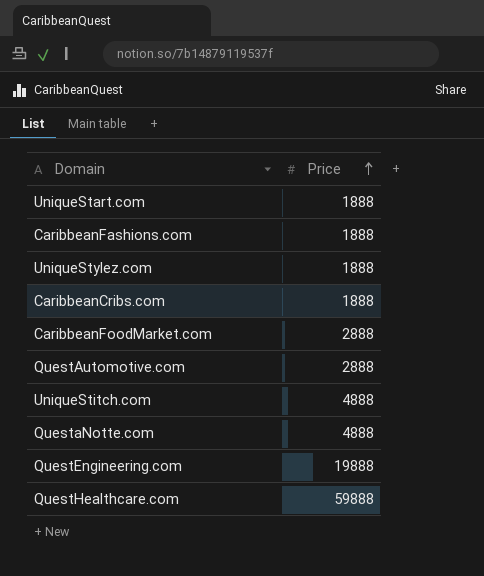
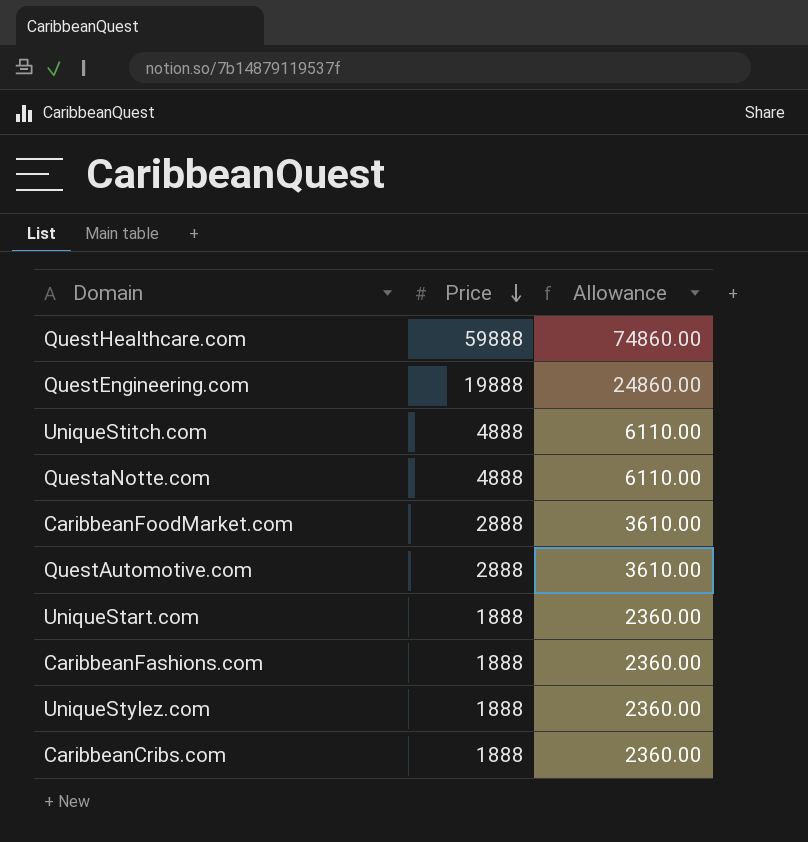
row order: Price ascending -> Price descending
column Allowance | formula: none -> [Price] * 1.25

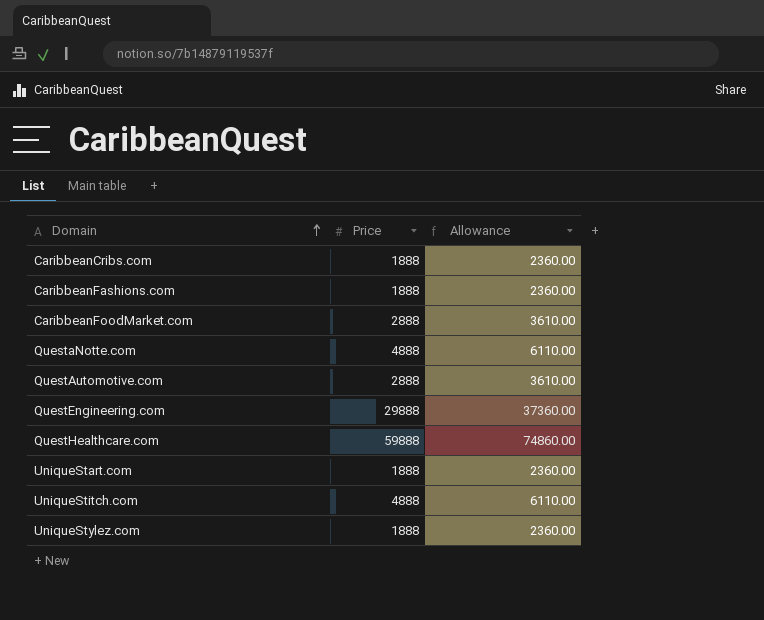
row order: Price descending -> Domain ascending
QuestEngineering.com | Price: 19888 -> 29888
QuestEngineering.com | Allowance: 24860.00 -> 37360.00

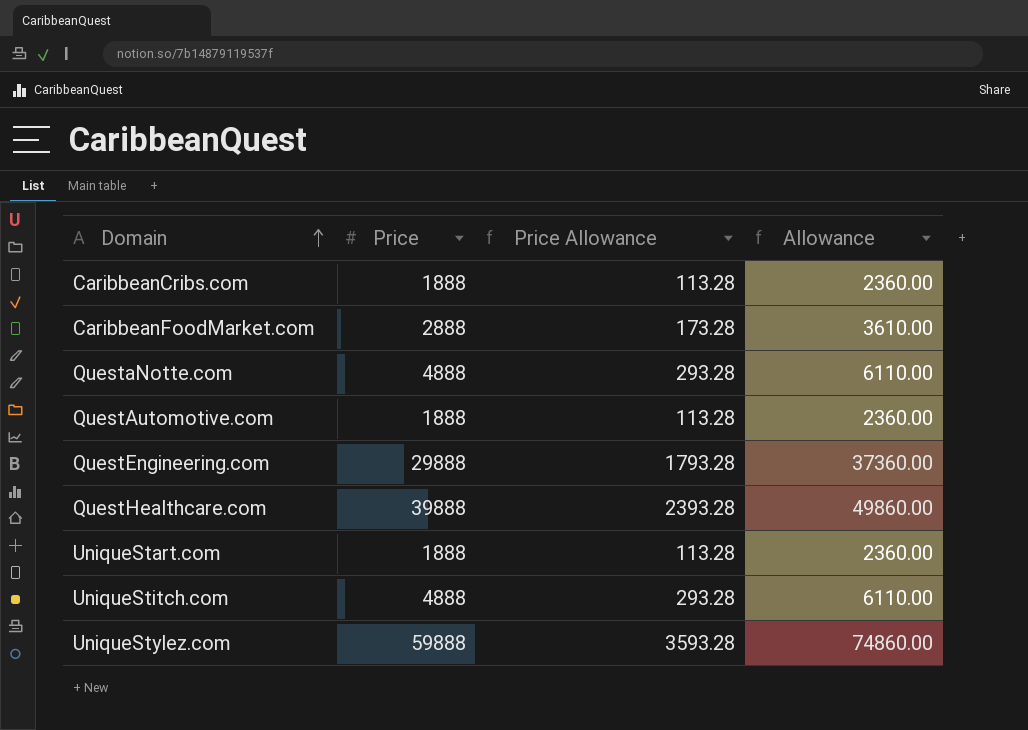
column Price Allowance | formula: none -> [Price] * 0.06
row CaribbeanFashions.com: 1888 | 2360.00 -> none
QuestAutomotive.com | Price: 2888 -> 1888
QuestAutomotive.com | Allowance: 3610.00 -> 2360.00
QuestHealthcare.com | Price: 59888 -> 39888
QuestHealthcare.com | Allowance: 74860.00 -> 49860.00
UniqueStylez.com | Price: 1888 -> 59888
UniqueStylez.com | Allowance: 2360.00 -> 74860.00

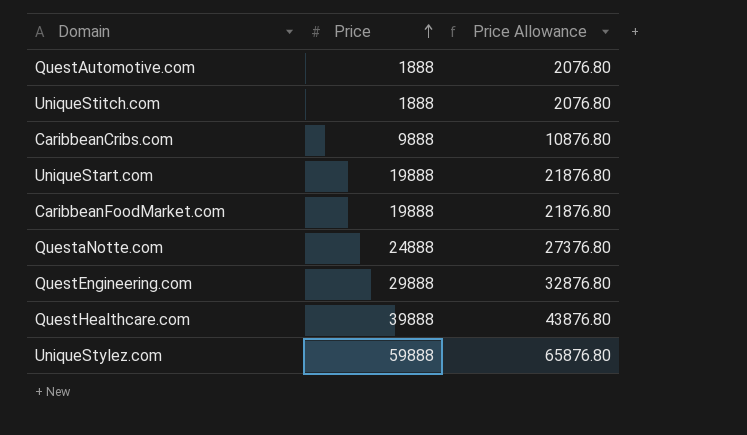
row order: Domain ascending -> Price ascending
column Allowance | formula: [Price] * 1.25 -> none
column Price Allowance | formula: [Price] * 0.06 -> [Price] * 1.1
UniqueStitch.com | Price: 4888 -> 1888
CaribbeanCribs.com | Price: 1888 -> 9888
UniqueStart.com | Price: 1888 -> 19888
CaribbeanFoodMarket.com | Price: 2888 -> 19888
QuestaNotte.com | Price: 4888 -> 24888

